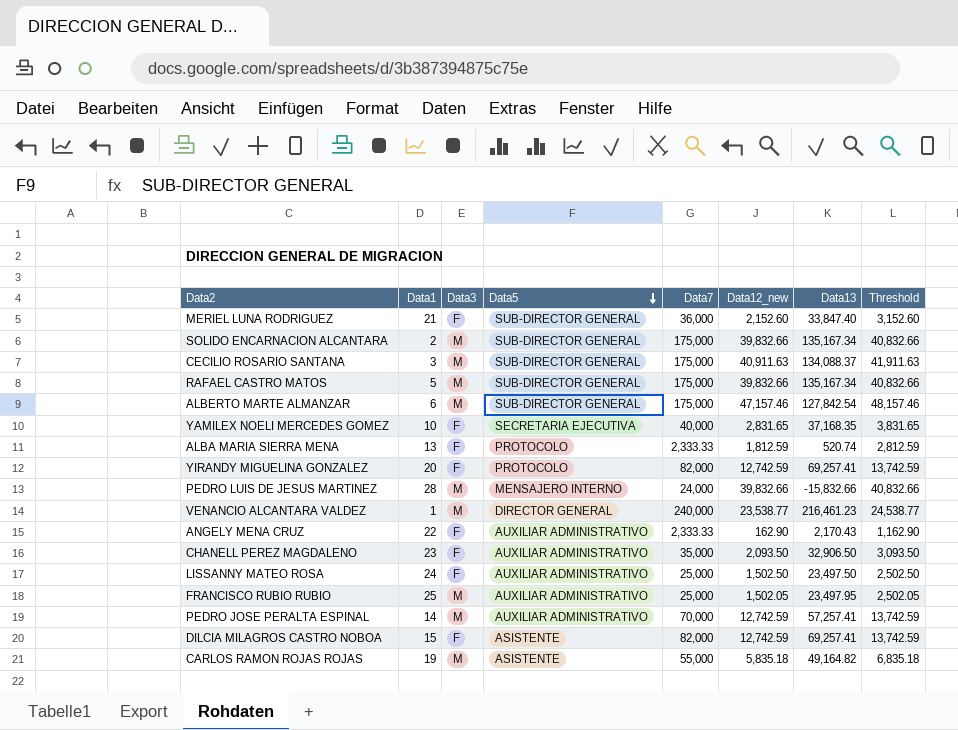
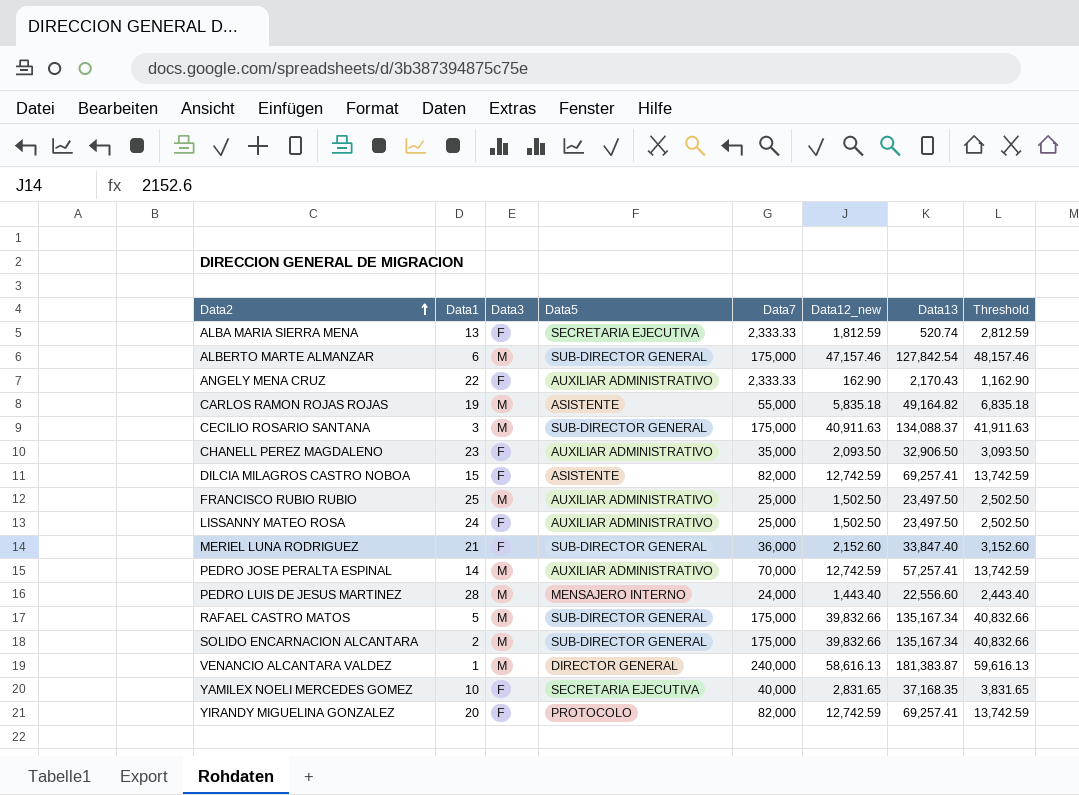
row order: Data5 descending -> Data2 ascending
ALBA MARIA SIERRA MENA | Data5: PROTOCOLO -> SECRETARIA EJECUTIVA
FRANCISCO RUBIO RUBIO | Data12_new: 1,502.05 -> 1,502.50
FRANCISCO RUBIO RUBIO | Data13: 23,497.95 -> 23,497.50
FRANCISCO RUBIO RUBIO | Threshold: 2,502.05 -> 2,502.50
PEDRO LUIS DE JESUS MARTINEZ | Data12_new: 39,832.66 -> 1,443.40
PEDRO LUIS DE JESUS MARTINEZ | Data13: -15,832.66 -> 22,556.60
PEDRO LUIS DE JESUS MARTINEZ | Threshold: 40,832.66 -> 2,443.40
VENANCIO ALCANTARA VALDEZ | Data12_new: 23,538.77 -> 58,616.13
VENANCIO ALCANTARA VALDEZ | Data13: 216,461.23 -> 181,383.87
VENANCIO ALCANTARA VALDEZ | Threshold: 24,538.77 -> 59,616.13

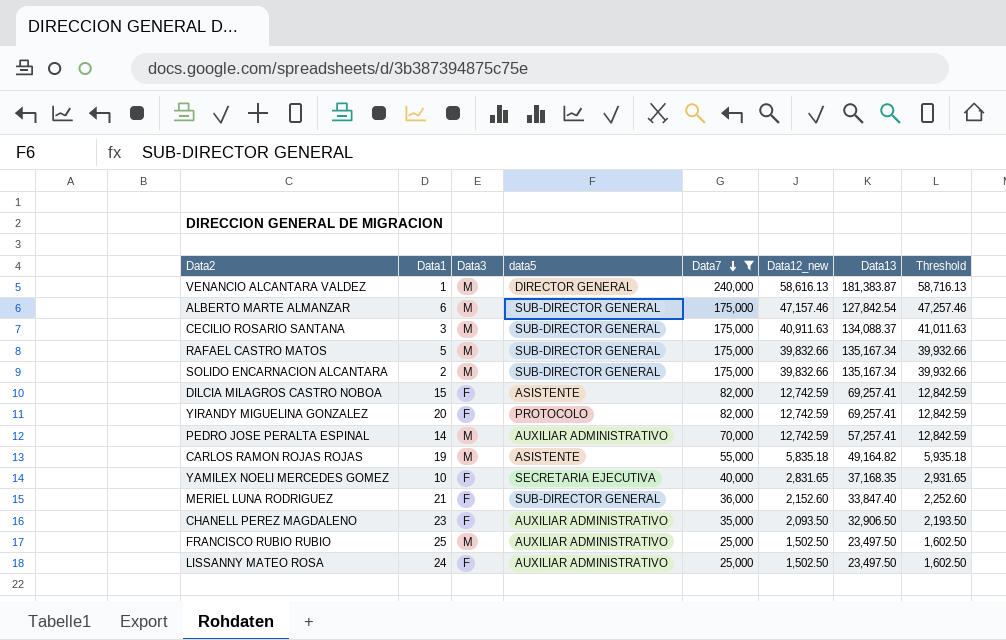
filter: none -> Data7 >= 25,000
row order: Data2 ascending -> Data7 descending
column name: Data5 -> data5
column Threshold | formula: [Data12_new] + 1000 -> [Data12_new] + 100

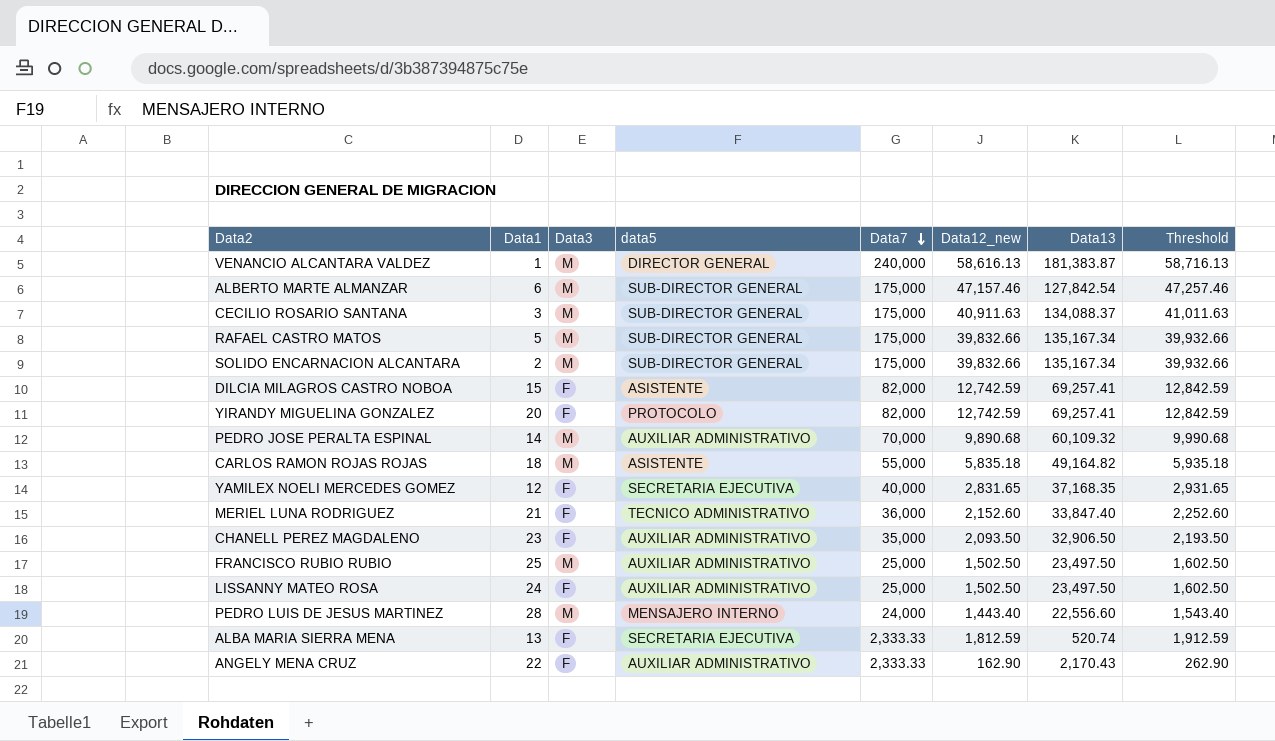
filter: Data7 >= 25,000 -> none
PEDRO JOSE PERALTA ESPINAL | Data12_new: 12,742.59 -> 9,890.68
PEDRO JOSE PERALTA ESPINAL | Data13: 57,257.41 -> 60,109.32
PEDRO JOSE PERALTA ESPINAL | Threshold: 12,842.59 -> 9,990.68
CARLOS RAMON ROJAS ROJAS | Data1: 19 -> 18
YAMILEX NOELI MERCEDES GOMEZ | Data1: 10 -> 12
MERIEL LUNA RODRIGUEZ | data5: SUB-DIRECTOR GENERAL -> TECNICO ADMINISTRATIVO

